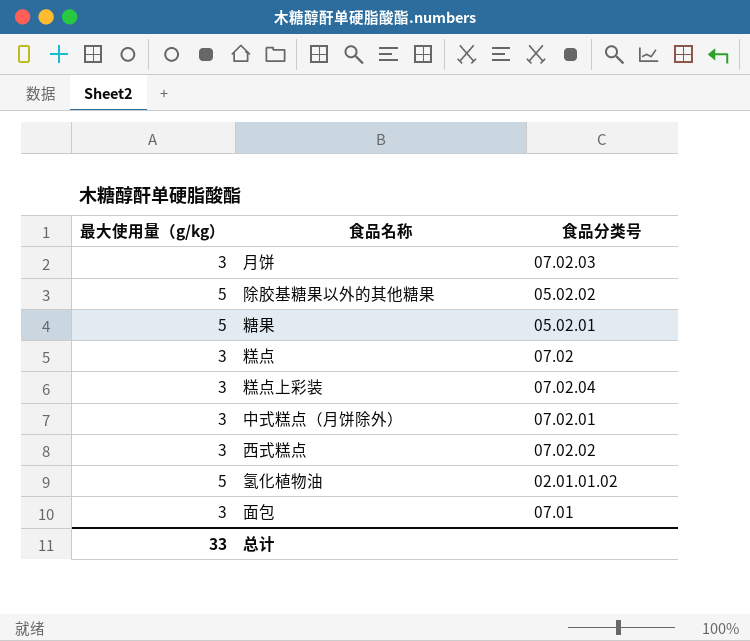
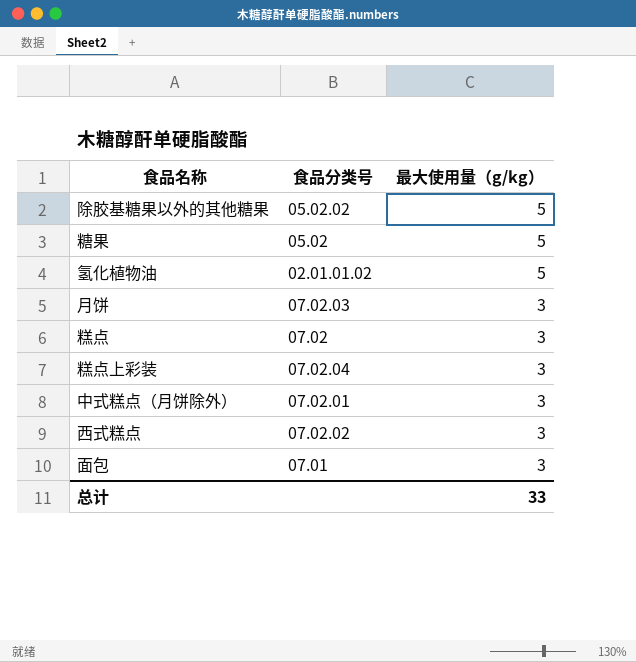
row order: none -> 最大使用量（g/kg） descending
column 最大使用量（g/kg） | position: 1 -> 3
糖果 | 食品分类号: 05.02.01 -> 05.02

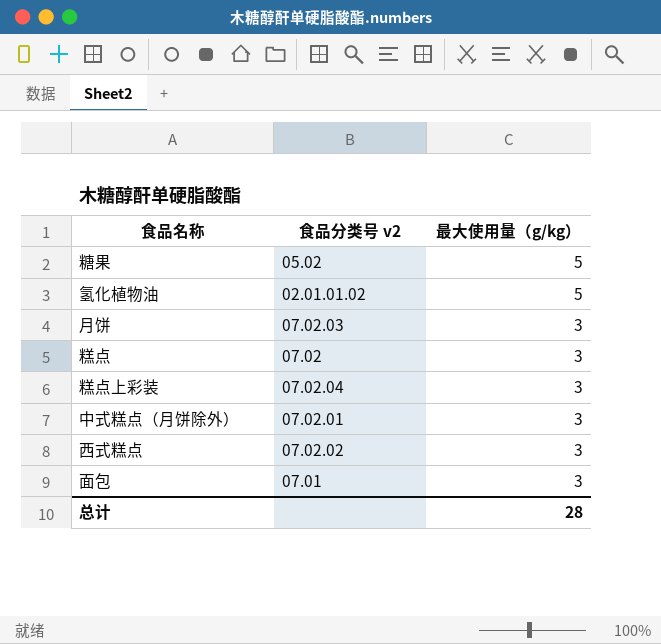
column name: 食品分类号 -> 食品分类号 v2
row 除胶基糖果以外的其他糖果: 05.02.02 | 5 -> none
总计 | 最大使用量（g/kg）: 33 -> 28

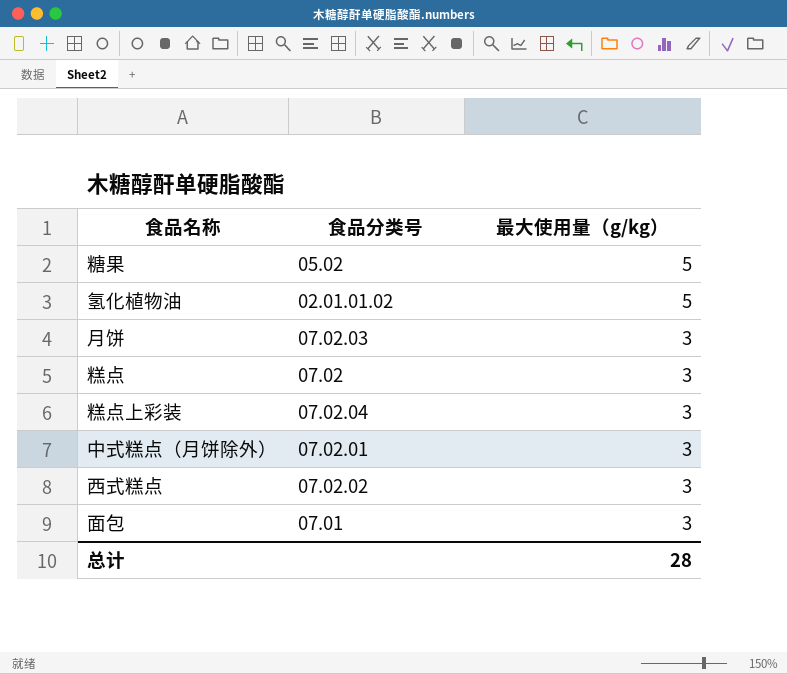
column name: 食品分类号 v2 -> 食品分类号

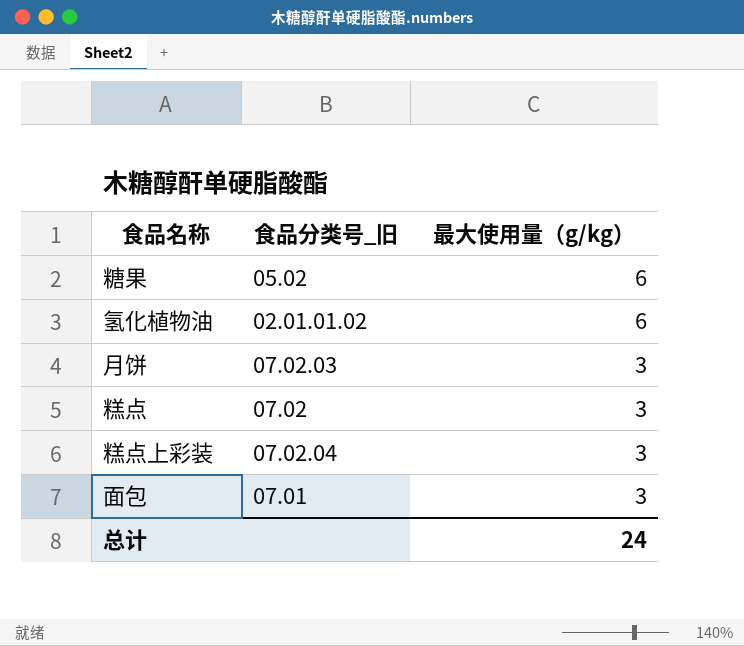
column name: 食品分类号 -> 食品分类号_旧
row 中式糕点（月饼除外）: 07.02.01 | 3 -> none
row 西式糕点: 07.02.02 | 3 -> none
糖果 | 最大使用量（g/kg）: 5 -> 6
氢化植物油 | 最大使用量（g/kg）: 5 -> 6
总计 | 最大使用量（g/kg）: 28 -> 24

